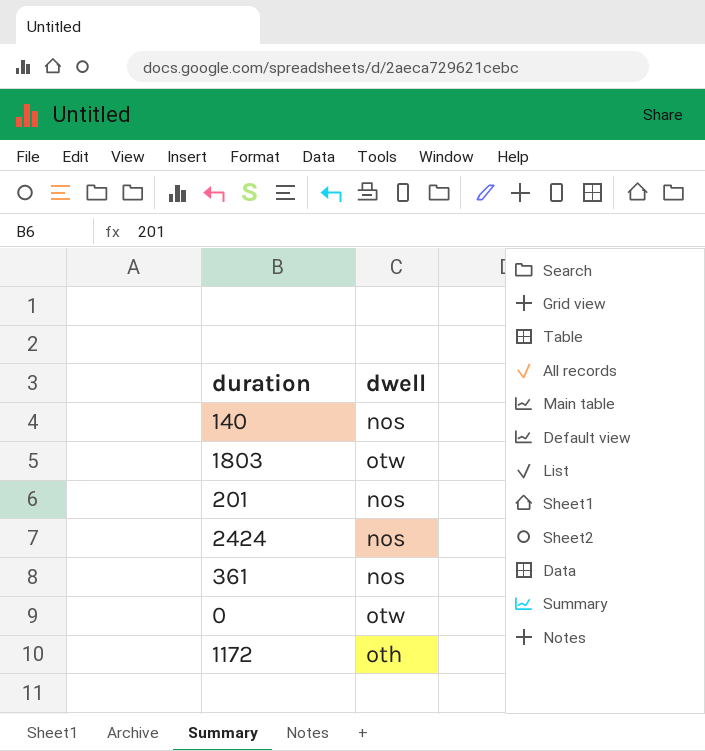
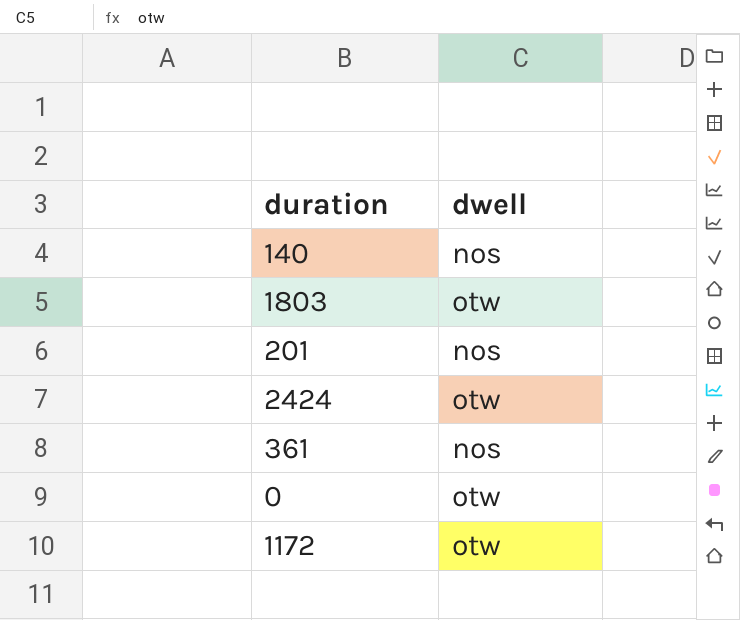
2424 | dwell: nos -> otw
1172 | dwell: oth -> otw

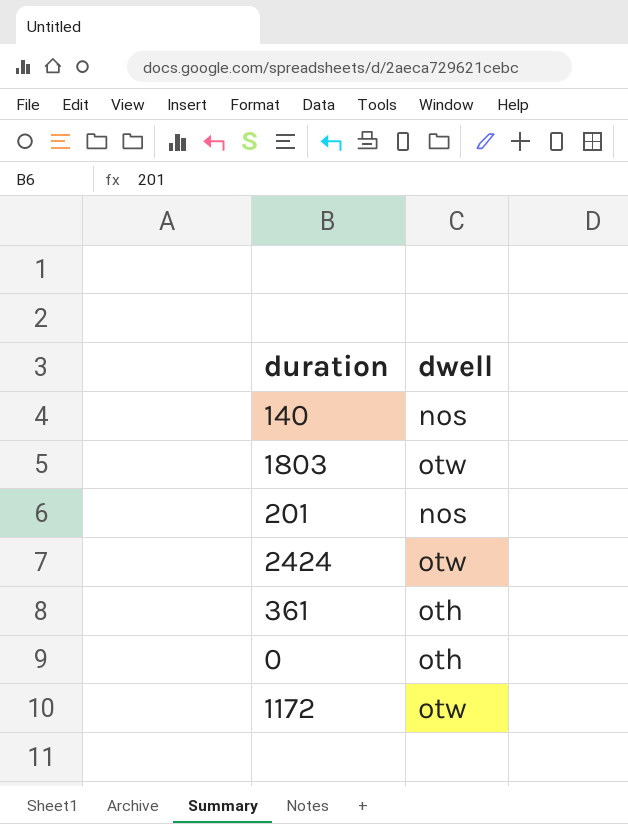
361 | dwell: nos -> oth
0 | dwell: otw -> oth

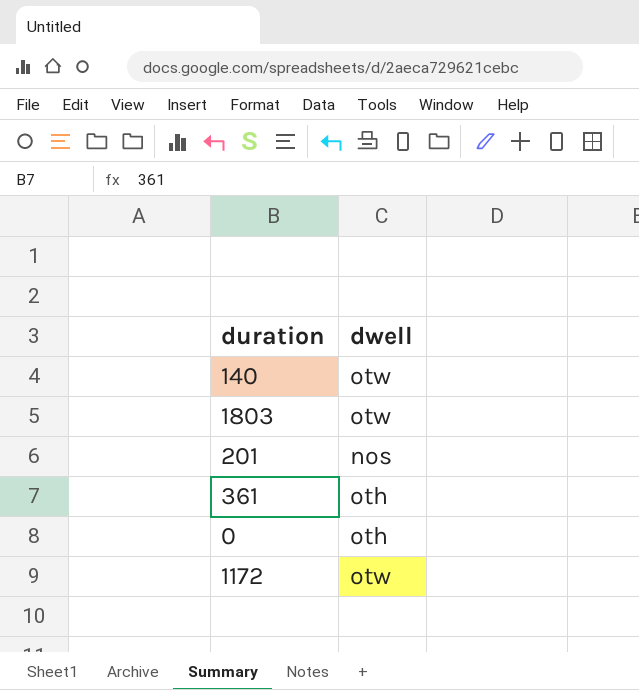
row 2424: otw -> none
140 | dwell: nos -> otw

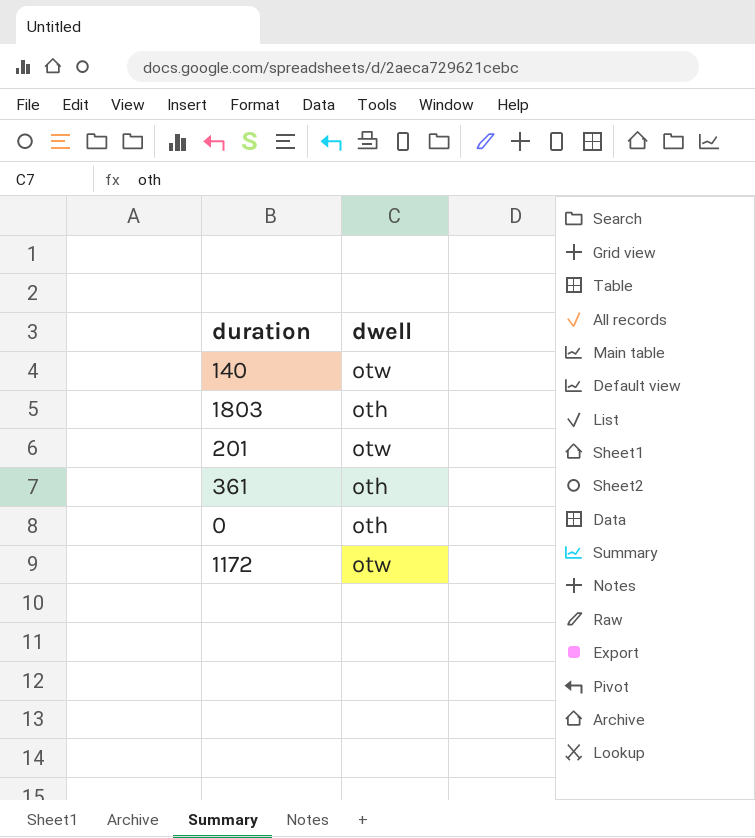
1803 | dwell: otw -> oth
201 | dwell: nos -> otw

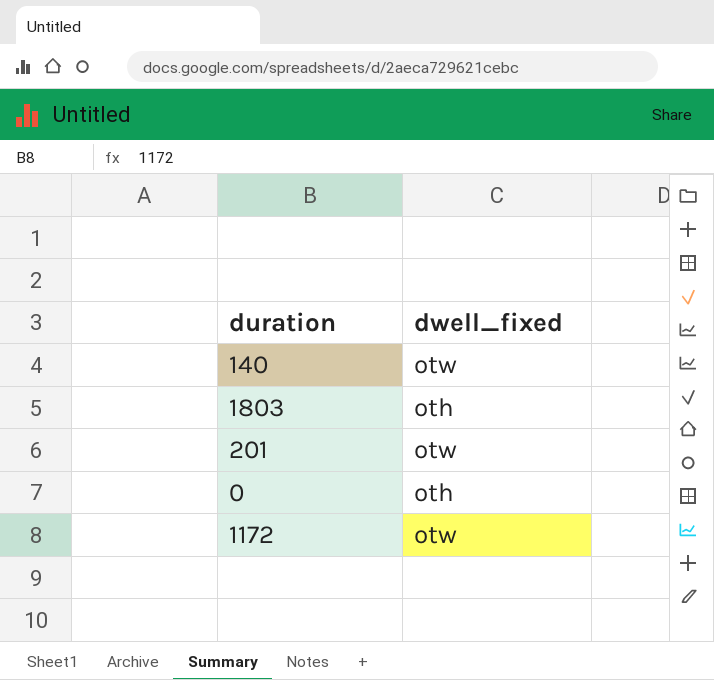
column name: dwell -> dwell_fixed
row 361: oth -> none

